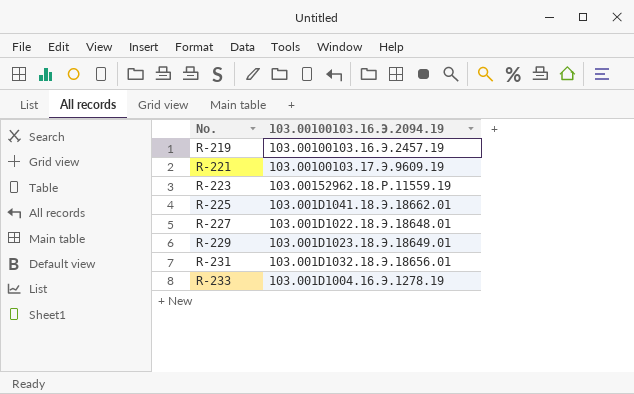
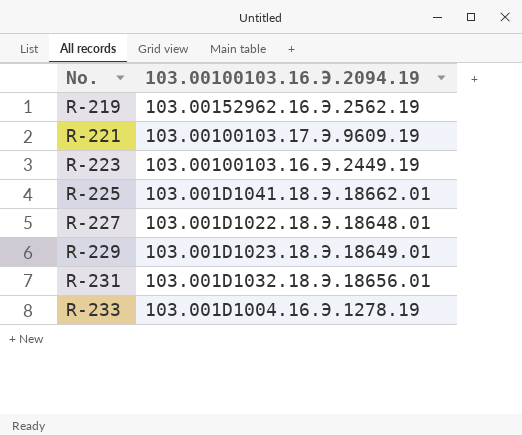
R-219 | 103.00100103.16.Э.2094.19: 103.00100103.16.Э.2457.19 -> 103.00152962.16.Э.2562.19
R-223 | 103.00100103.16.Э.2094.19: 103.00152962.18.Р.11559.19 -> 103.00100103.16.Э.2449.19

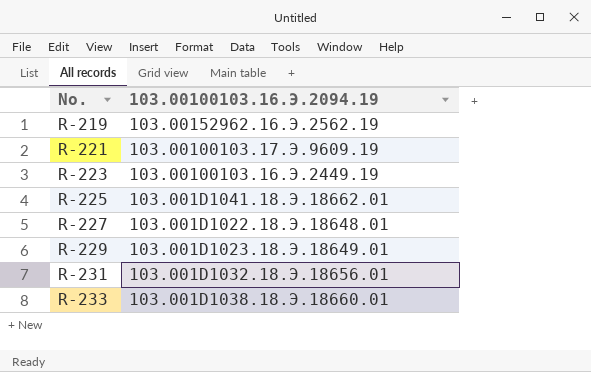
R-233 | 103.00100103.16.Э.2094.19: 103.001D1004.16.Э.1278.19 -> 103.001D1038.18.Э.18660.01

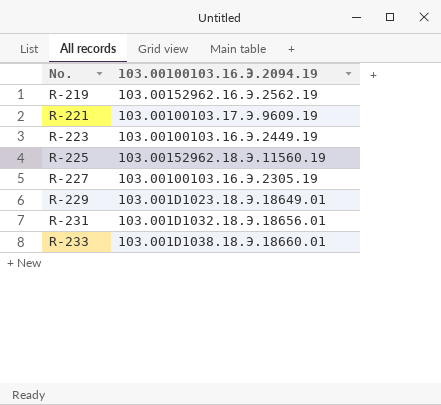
R-225 | 103.00100103.16.Э.2094.19: 103.001D1041.18.Э.18662.01 -> 103.00152962.18.Э.11560.19
R-227 | 103.00100103.16.Э.2094.19: 103.001D1022.18.Э.18648.01 -> 103.00100103.16.Э.2305.19

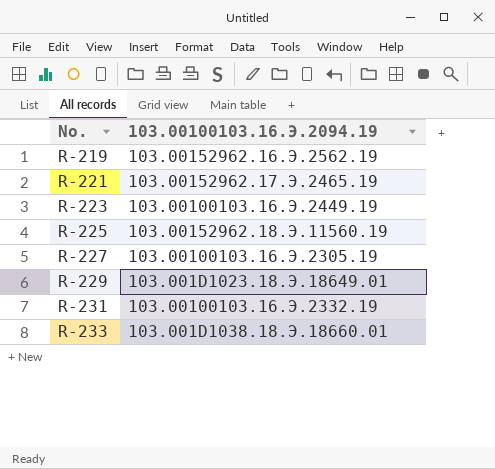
R-221 | 103.00100103.16.Э.2094.19: 103.00100103.17.Э.9609.19 -> 103.00152962.17.Э.2465.19
R-231 | 103.00100103.16.Э.2094.19: 103.001D1032.18.Э.18656.01 -> 103.00100103.16.Э.2332.19

